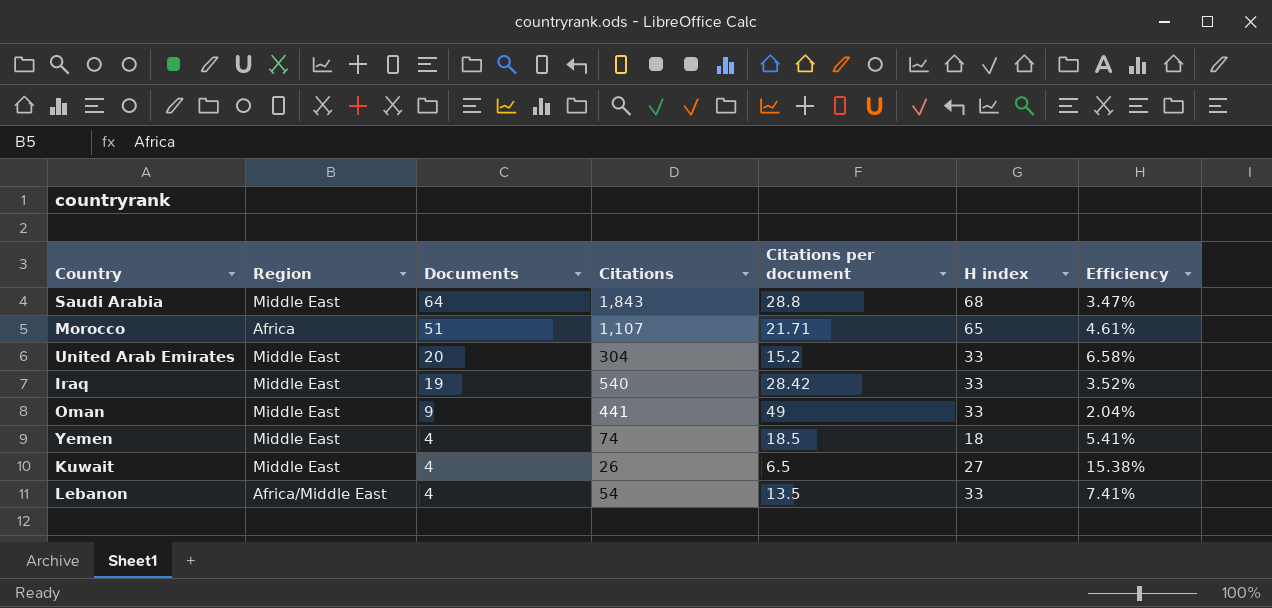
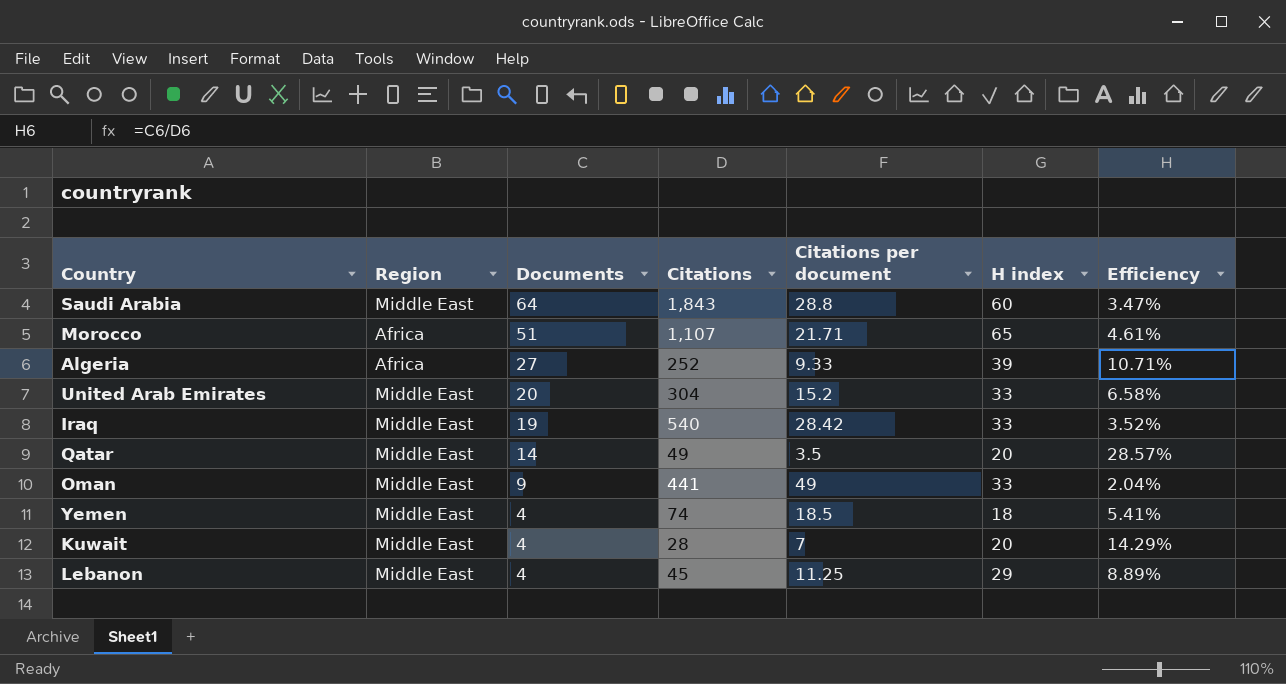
Saudi Arabia | H index: 68 -> 60
row Algeria: none -> Africa | 27 | 252 | 9.33 | 39 | 10.71%
row Qatar: none -> Middle East | 14 | 49 | 3.5 | 20 | 28.57%
Kuwait | Citations: 26 -> 28
Kuwait | Citations per document: 6.5 -> 7
Kuwait | H index: 27 -> 20
Kuwait | Efficiency: 15.38% -> 14.29%
Lebanon | Region: Africa/Middle East -> Middle East
Lebanon | Citations: 54 -> 45
Lebanon | Citations per document: 13.5 -> 11.25
Lebanon | H index: 33 -> 29
Lebanon | Efficiency: 7.41% -> 8.89%

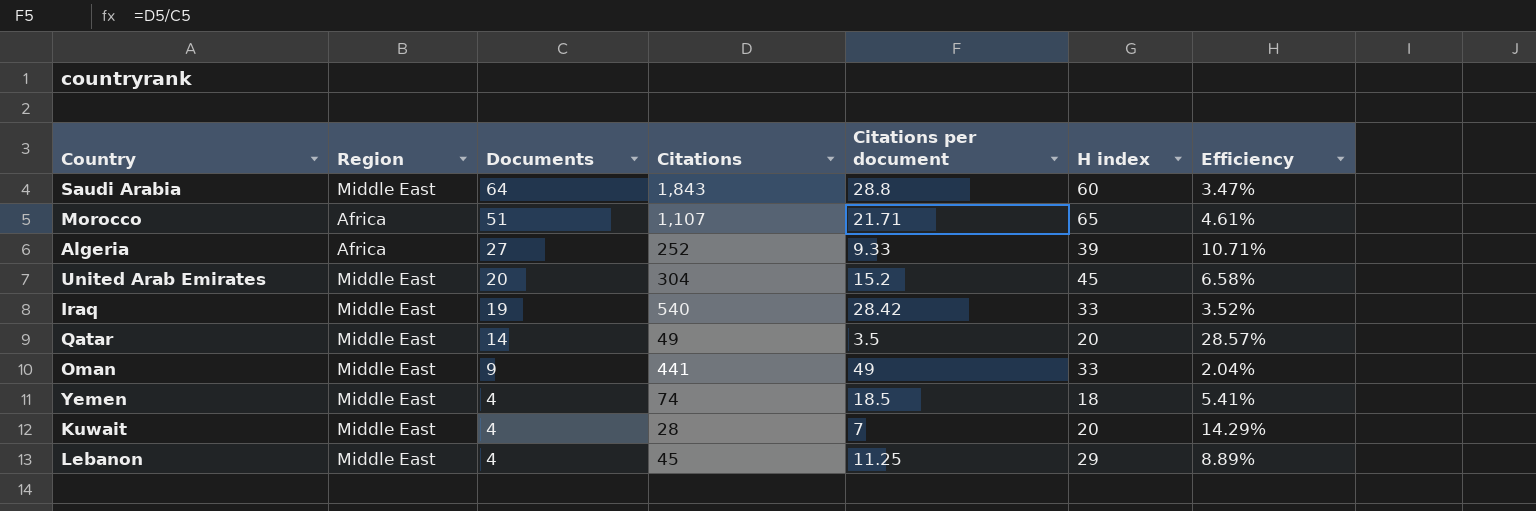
United Arab Emirates | H index: 33 -> 45

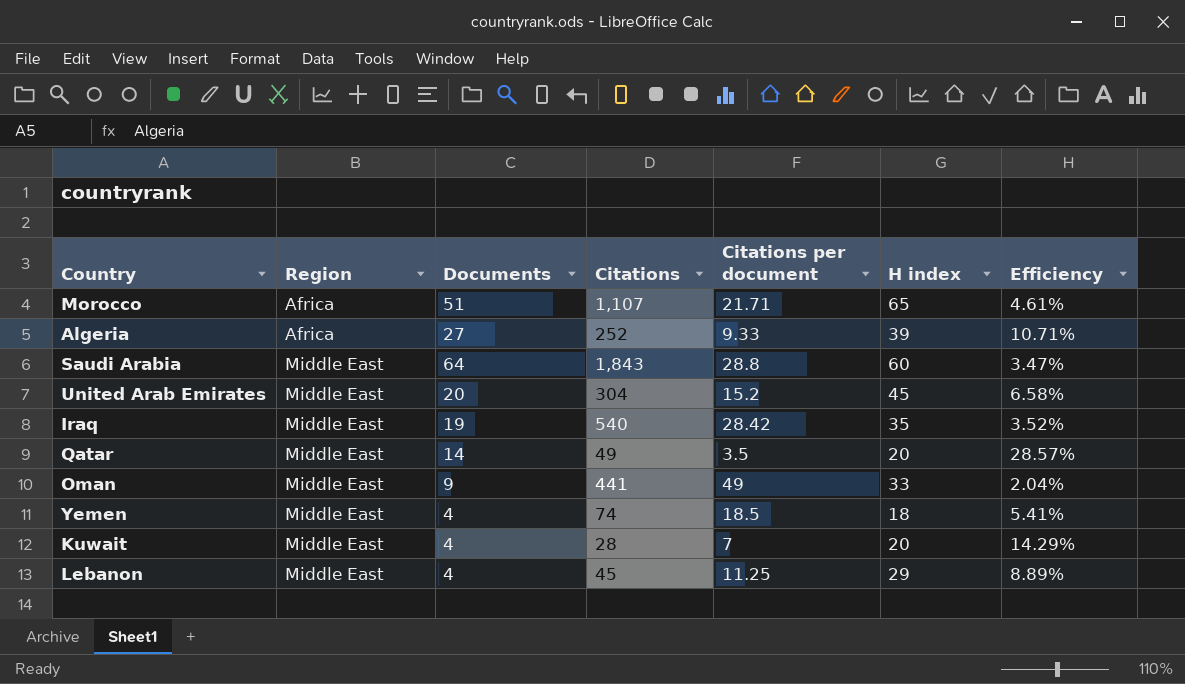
row order: Documents descending -> Region ascending
Iraq | H index: 33 -> 35

